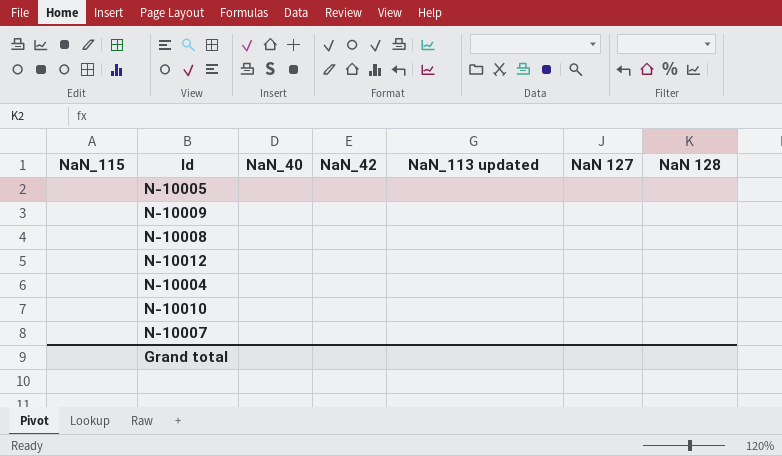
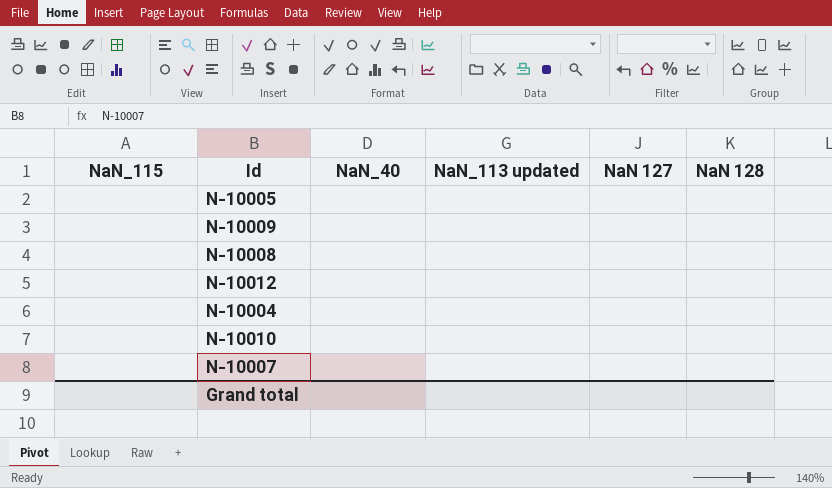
column NaN_42 | position: 4 -> none

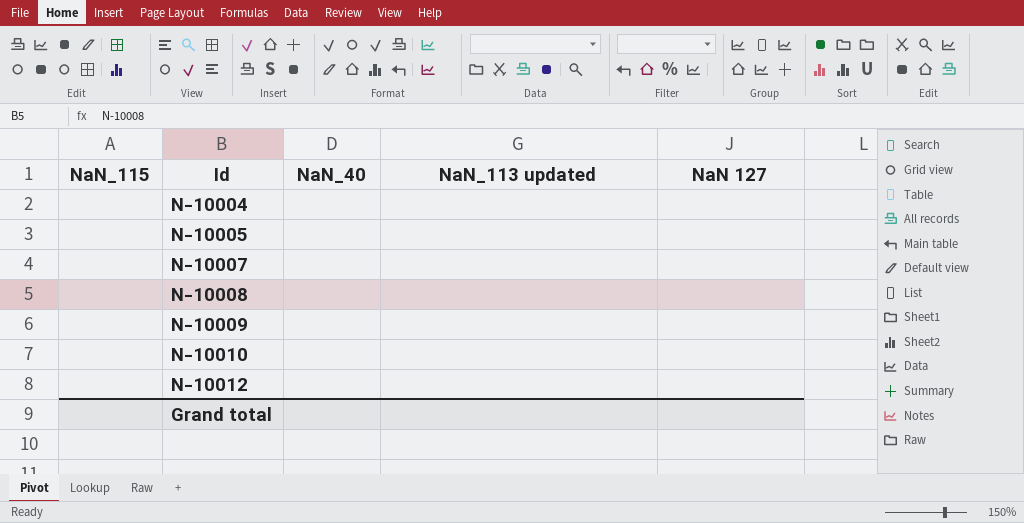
row order: none -> Id ascending
column NaN 128 | position: 6 -> none

